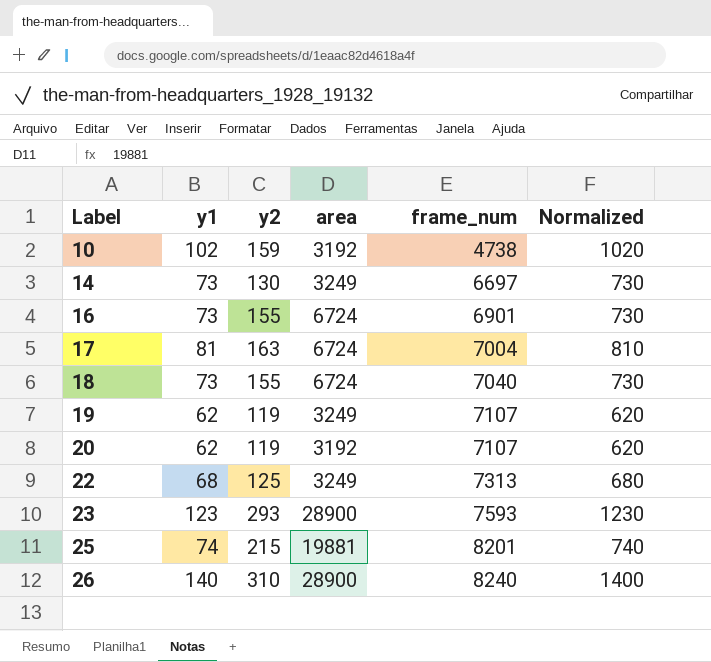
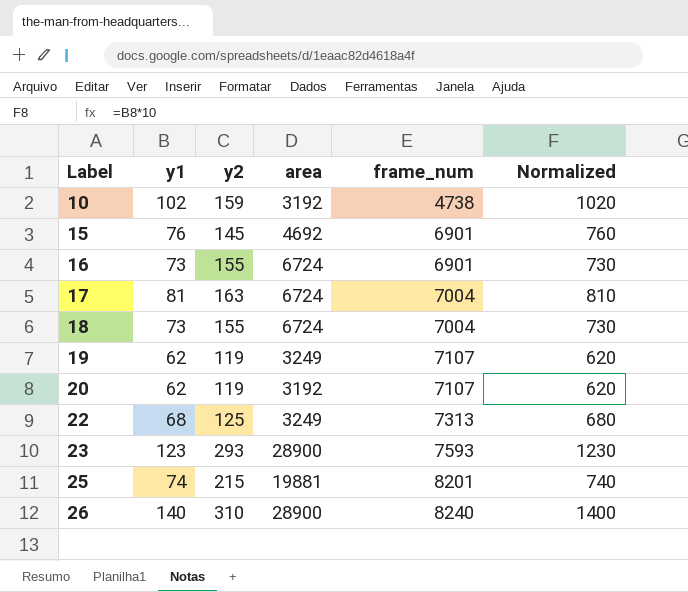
row 14: 73 | 130 | 3249 | 6697 | 730 -> none
row 15: none -> 76 | 145 | 4692 | 6901 | 760
18 | frame_num: 7040 -> 7004

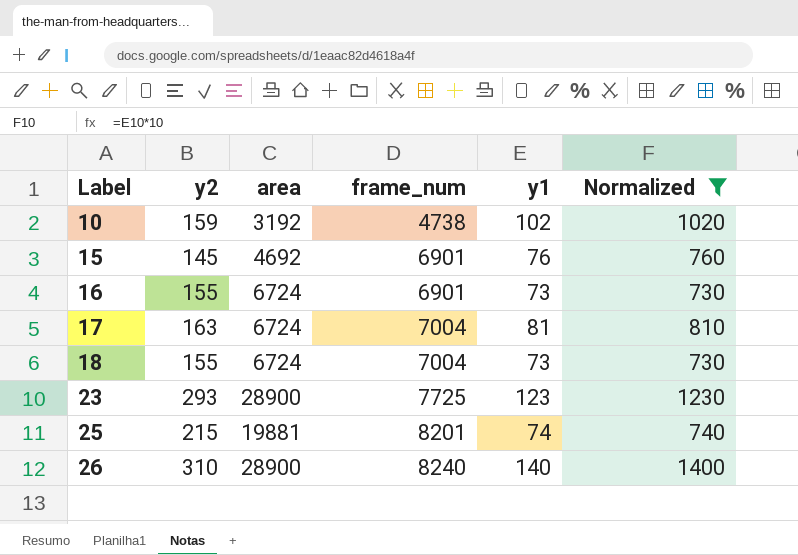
filter: none -> Normalized >= 730
column y1 | position: 2 -> 5
23 | frame_num: 7593 -> 7725

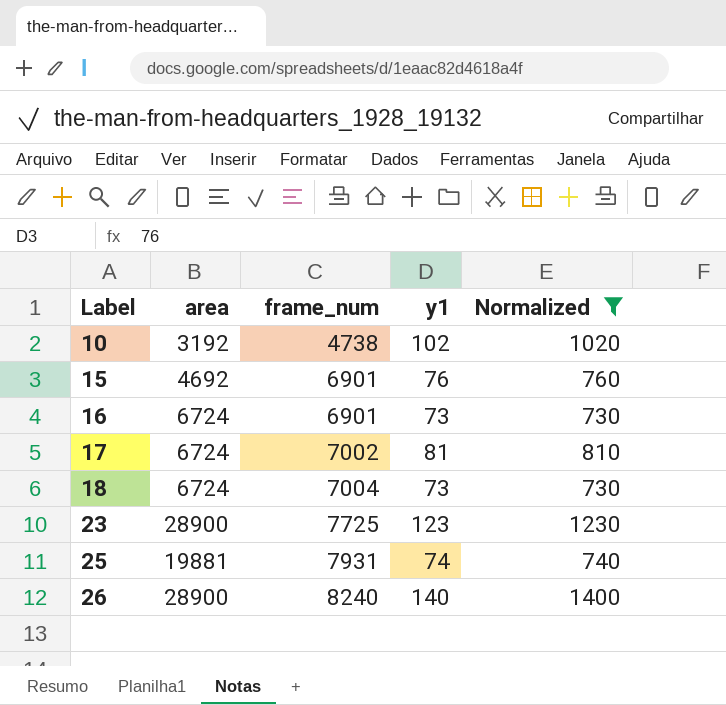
column y2 | position: 2 -> none
17 | frame_num: 7004 -> 7002
25 | frame_num: 8201 -> 7931

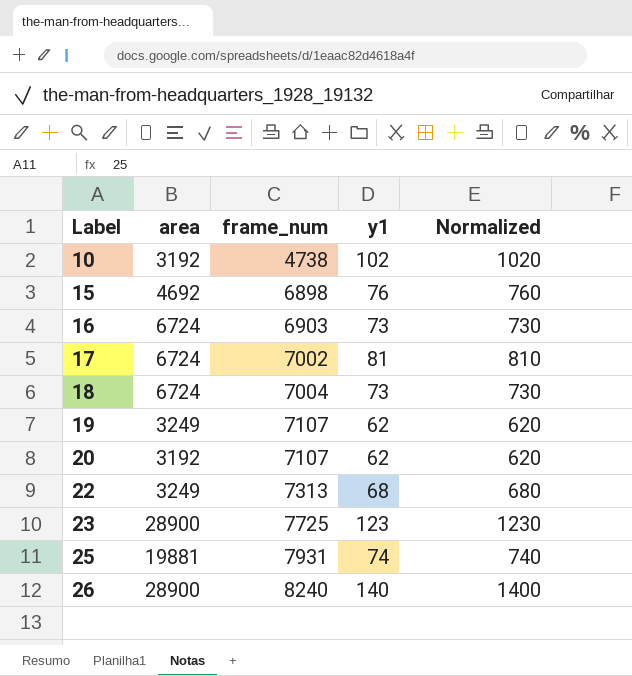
filter: Normalized >= 730 -> none
15 | frame_num: 6901 -> 6898
16 | frame_num: 6901 -> 6903

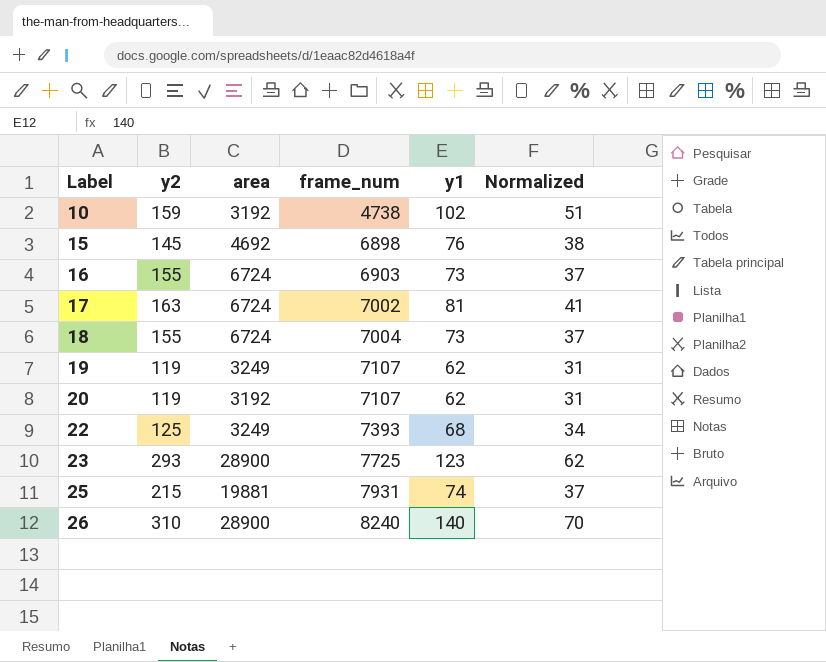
column y2 | position: none -> 2
column Normalized | formula: [y1] * 10 -> [y1] * 0.5
22 | frame_num: 7313 -> 7393

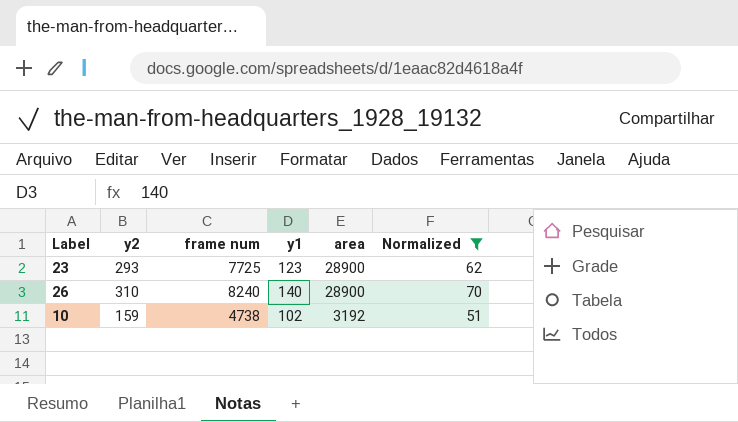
filter: none -> Normalized >= 51
row order: Label ascending -> area descending
column name: frame_num -> frame num
column area | position: 3 -> 5

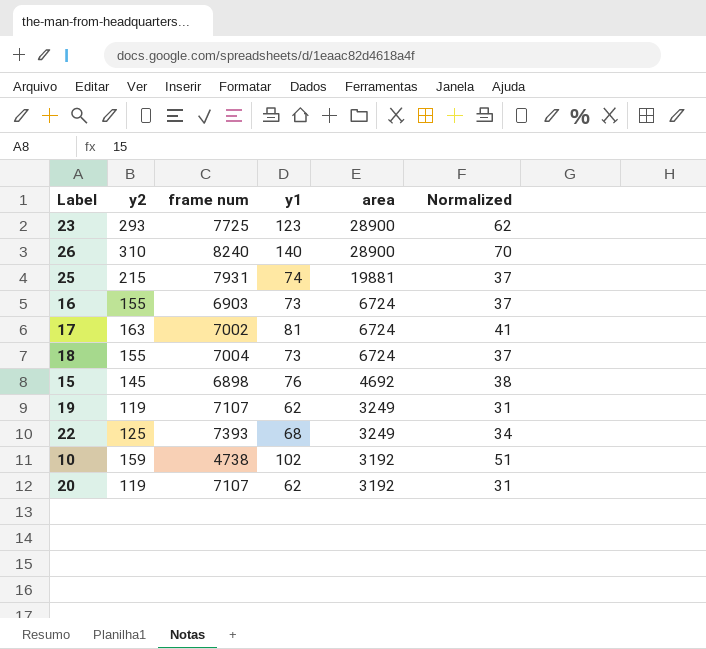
filter: Normalized >= 51 -> none

